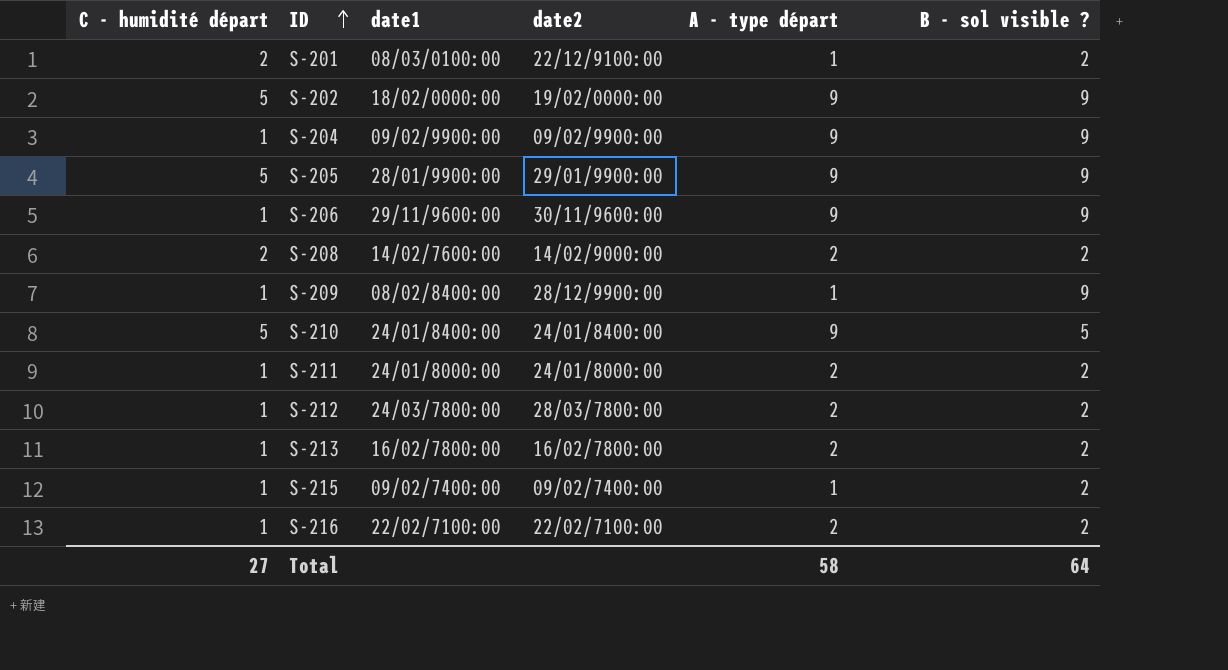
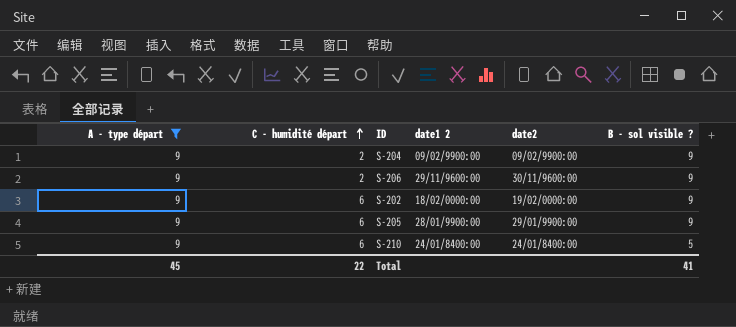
filter: none -> A - type départ = 9
row order: ID ascending -> C - humidité départ ascending
column A - type départ | position: 5 -> 1
column name: date1 -> date1 2
S-204 | C - humidité départ: 1 -> 2
S-206 | C - humidité départ: 1 -> 2
S-202 | C - humidité départ: 5 -> 6
S-205 | C - humidité départ: 5 -> 6
S-210 | C - humidité départ: 5 -> 6
Total | A - type départ: 58 -> 45
Total | C - humidité départ: 27 -> 22
Total | B - sol visible ?: 64 -> 41

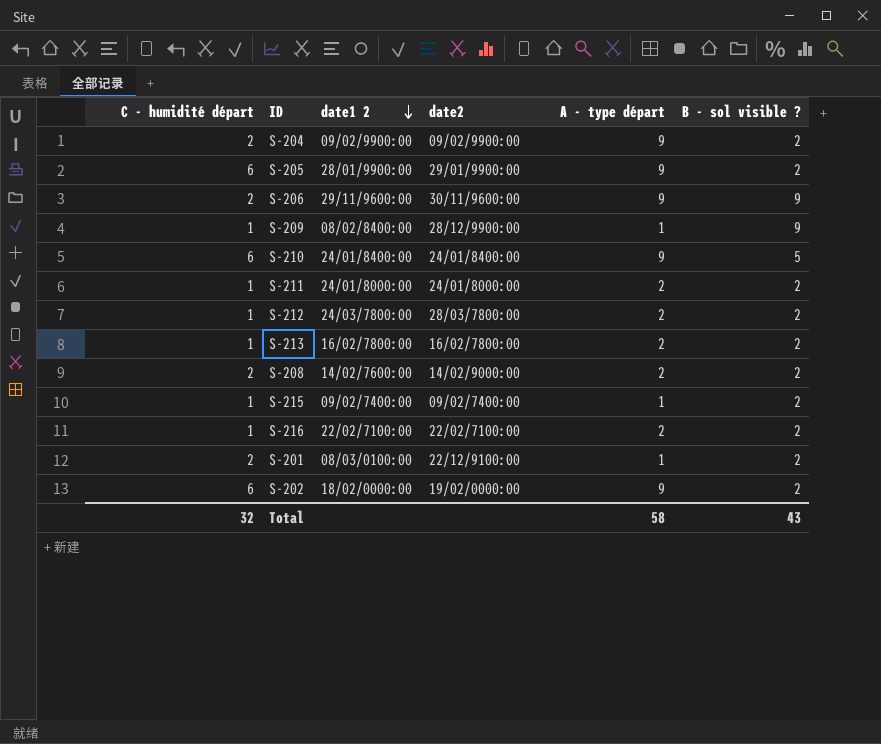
filter: A - type départ = 9 -> none
row order: C - humidité départ ascending -> date1 2 descending
column A - type départ | position: 1 -> 5
S-204 | B - sol visible ?: 9 -> 2
S-205 | B - sol visible ?: 9 -> 2
S-202 | B - sol visible ?: 9 -> 2
Total | C - humidité départ: 22 -> 32
Total | A - type départ: 45 -> 58
Total | B - sol visible ?: 41 -> 43

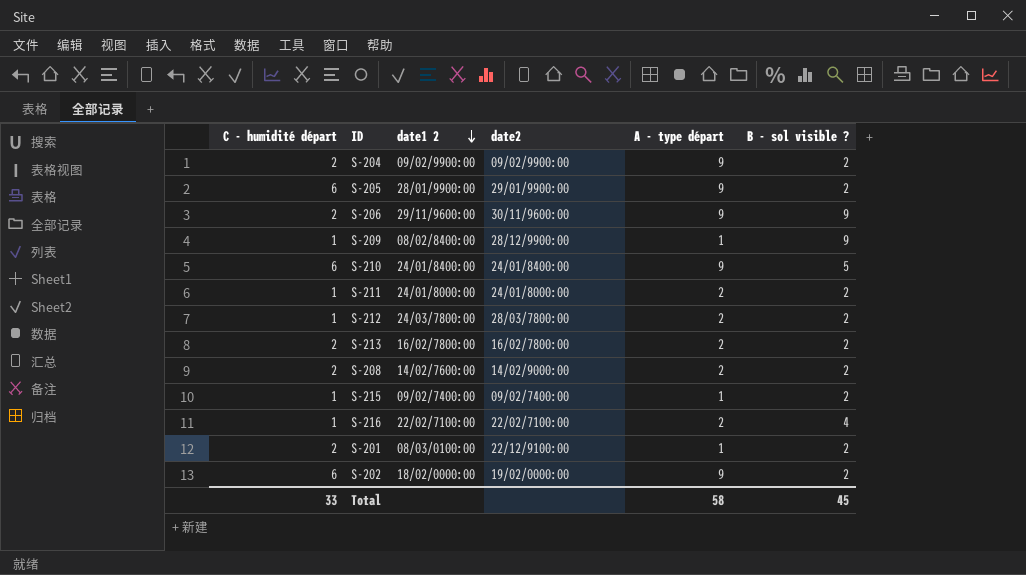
S-213 | C - humidité départ: 1 -> 2
S-216 | B - sol visible ?: 2 -> 4
Total | C - humidité départ: 32 -> 33
Total | B - sol visible ?: 43 -> 45

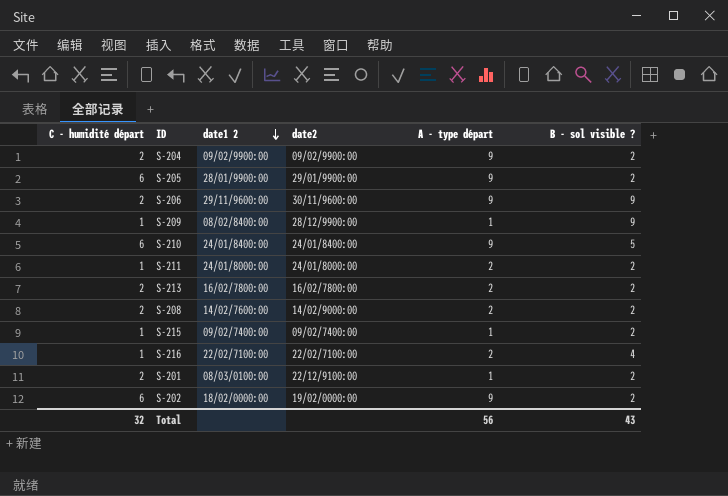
row S-212: 1 | 24/03/7800:00 | 28/03/7800:00 | 2 | 2 -> none
Total | C - humidité départ: 33 -> 32
Total | A - type départ: 58 -> 56
Total | B - sol visible ?: 45 -> 43

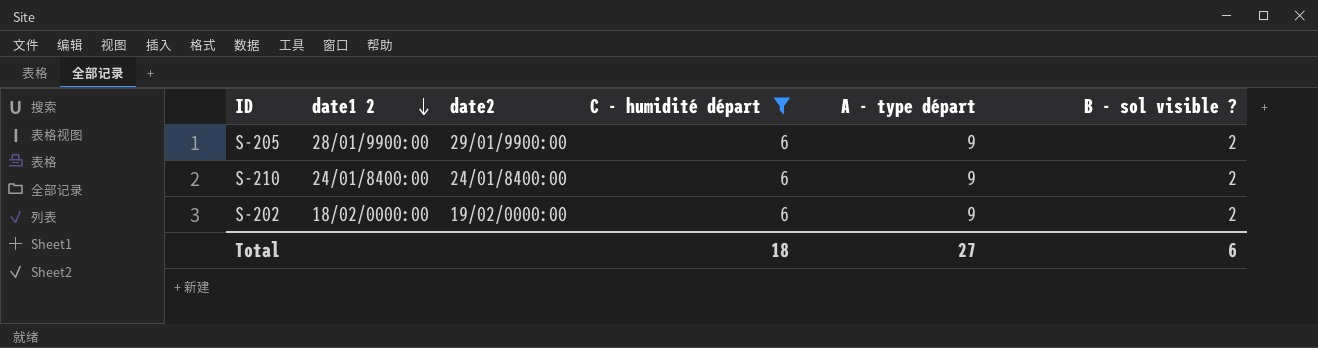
filter: none -> C - humidité départ = 6
column C - humidité départ | position: 1 -> 4
S-210 | B - sol visible ?: 5 -> 2
Total | C - humidité départ: 32 -> 18
Total | A - type départ: 56 -> 27
Total | B - sol visible ?: 43 -> 6

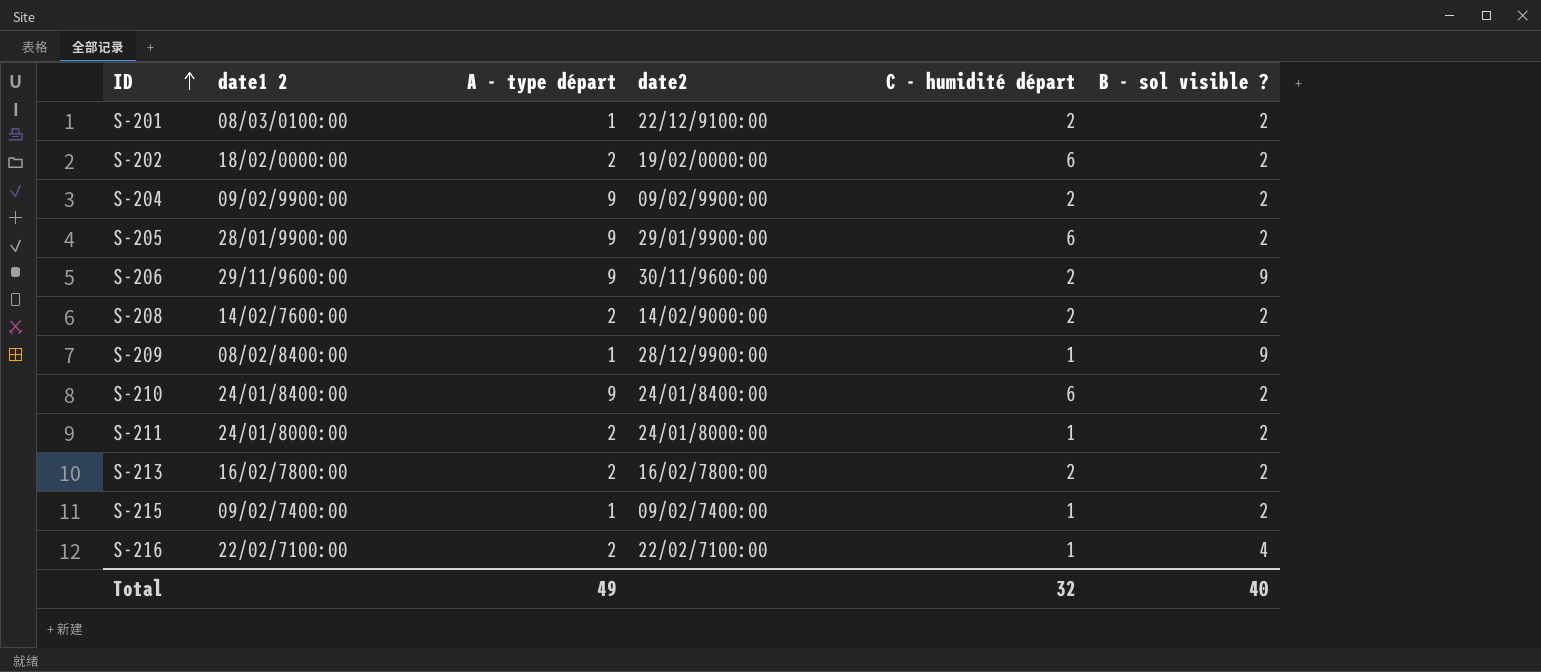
filter: C - humidité départ = 6 -> none
row order: date1 2 descending -> ID ascending
column A - type départ | position: 5 -> 3
S-202 | A - type départ: 9 -> 2
Total | A - type départ: 27 -> 49
Total | C - humidité départ: 18 -> 32
Total | B - sol visible ?: 6 -> 40

